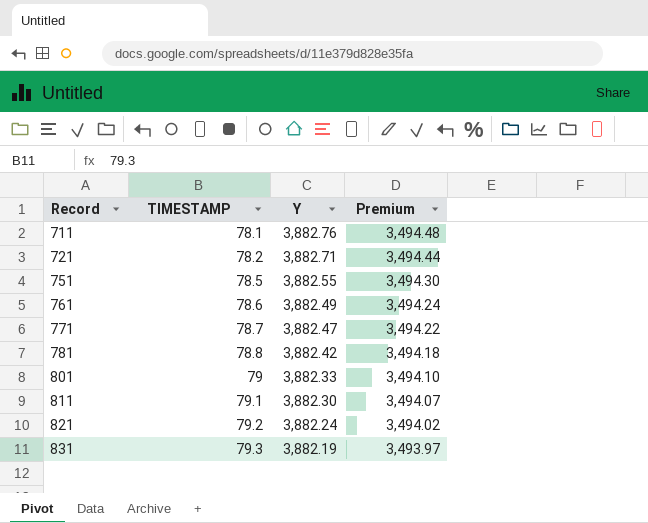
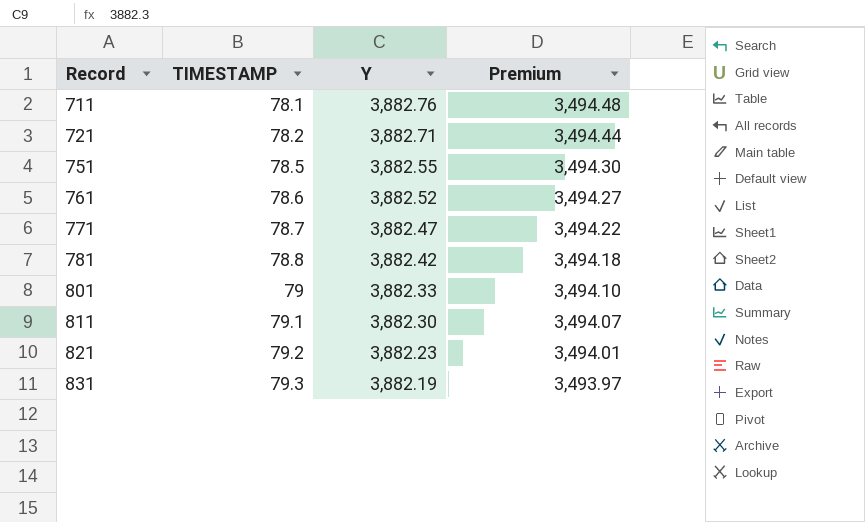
761 | Y: 3,882.49 -> 3,882.52
761 | Premium: 3,494.24 -> 3,494.27
821 | Y: 3,882.24 -> 3,882.23
821 | Premium: 3,494.02 -> 3,494.01

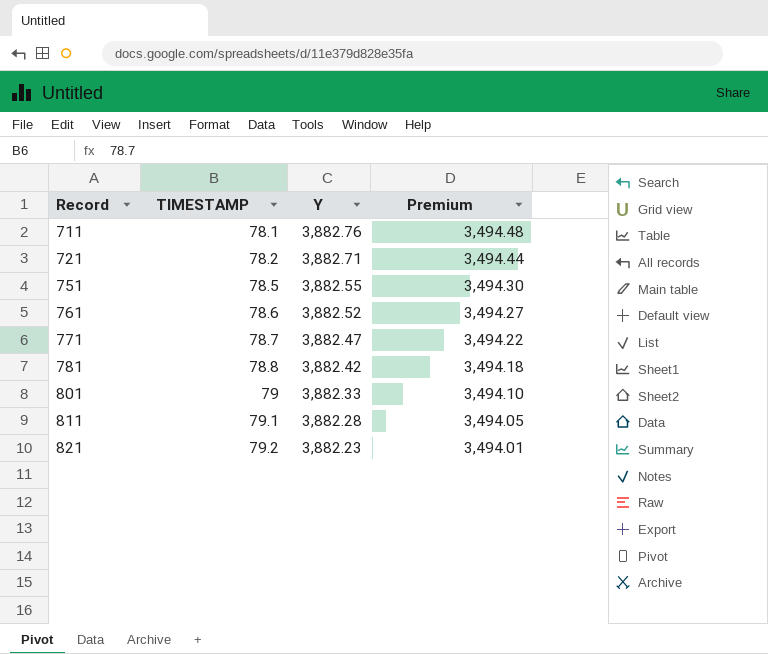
row 831: 79.3 | 3,882.19 | 3,493.97 -> none
811 | Y: 3,882.30 -> 3,882.28
811 | Premium: 3,494.07 -> 3,494.05

